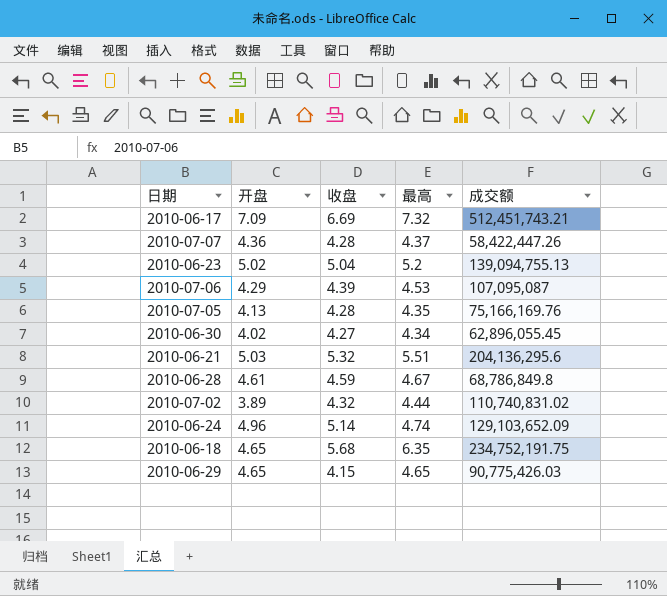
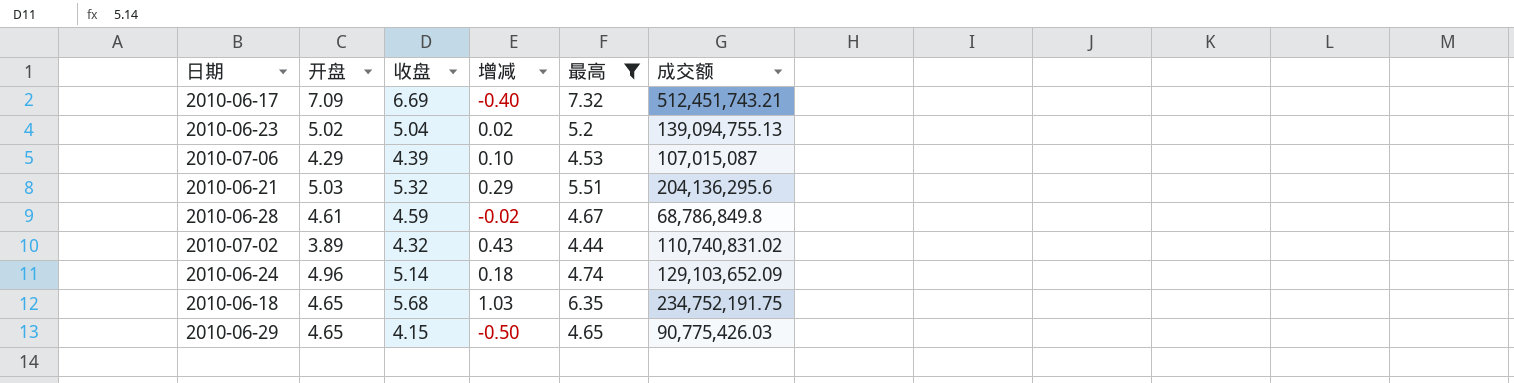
filter: none -> 最高 >= 4.44
column 增减 | formula: none -> [收盘] - [开盘]
2010-07-06 | 成交额: 107,095,087 -> 107,015,087

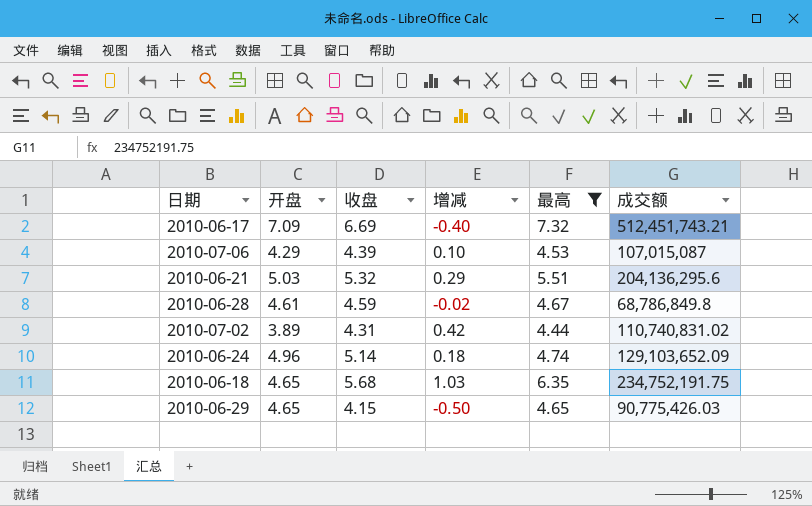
row 2010-06-23: 5.02 | 5.04 | 0.02 | 5.2 | 139,094,755.13 -> none
2010-07-02 | 收盘: 4.32 -> 4.31
2010-07-02 | 增减: 0.43 -> 0.42

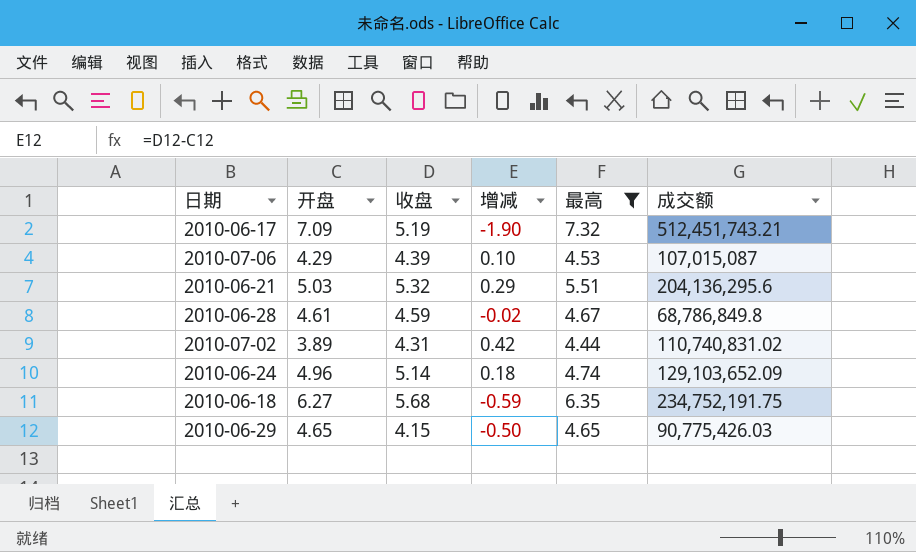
2010-06-17 | 收盘: 6.69 -> 5.19
2010-06-17 | 增减: -0.40 -> -1.90
2010-06-18 | 开盘: 4.65 -> 6.27
2010-06-18 | 增减: 1.03 -> -0.59

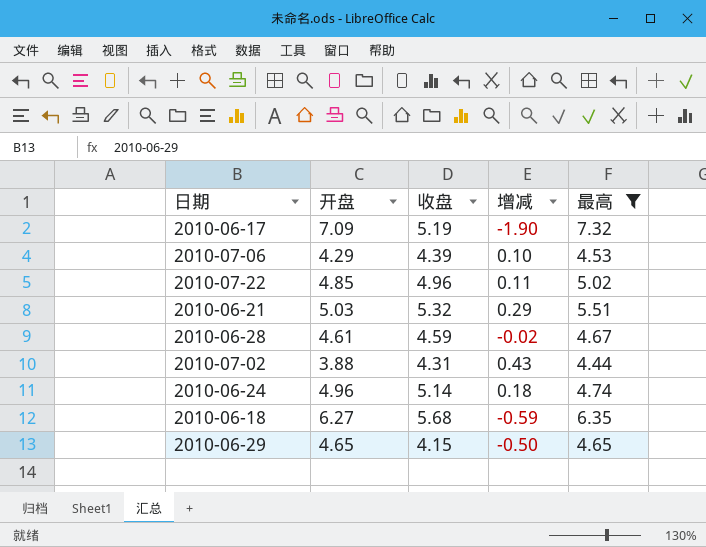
column 成交额 | position: 6 -> none
row 2010-07-22: none -> 4.85 | 4.96 | 0.11 | 5.02
2010-07-02 | 开盘: 3.89 -> 3.88
2010-07-02 | 增减: 0.42 -> 0.43

